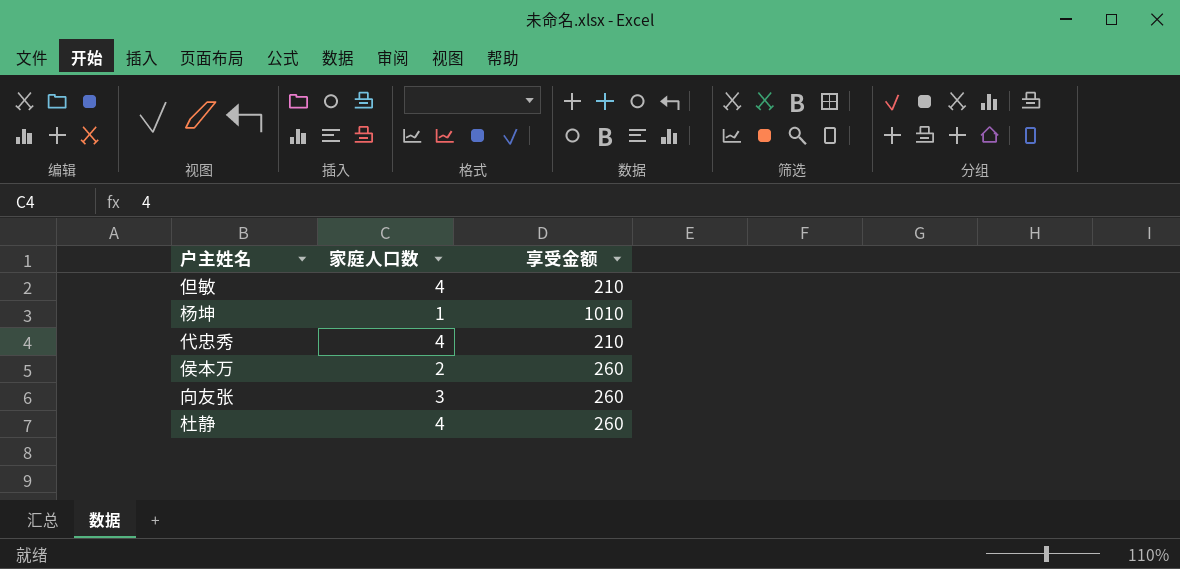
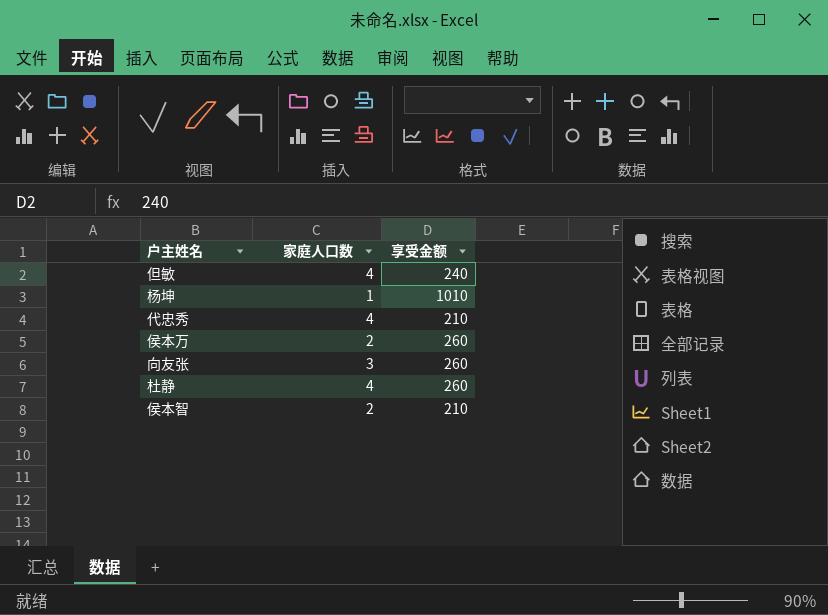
但敏 | 享受金额: 210 -> 240
row 侯本智: none -> 2 | 210

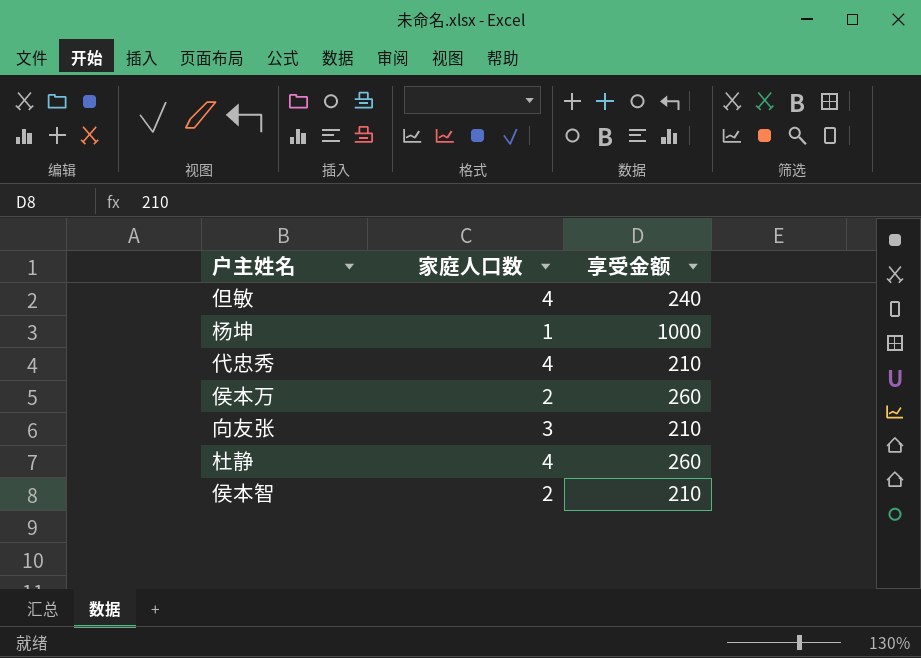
杨坤 | 享受金额: 1010 -> 1000
向友张 | 享受金额: 260 -> 210

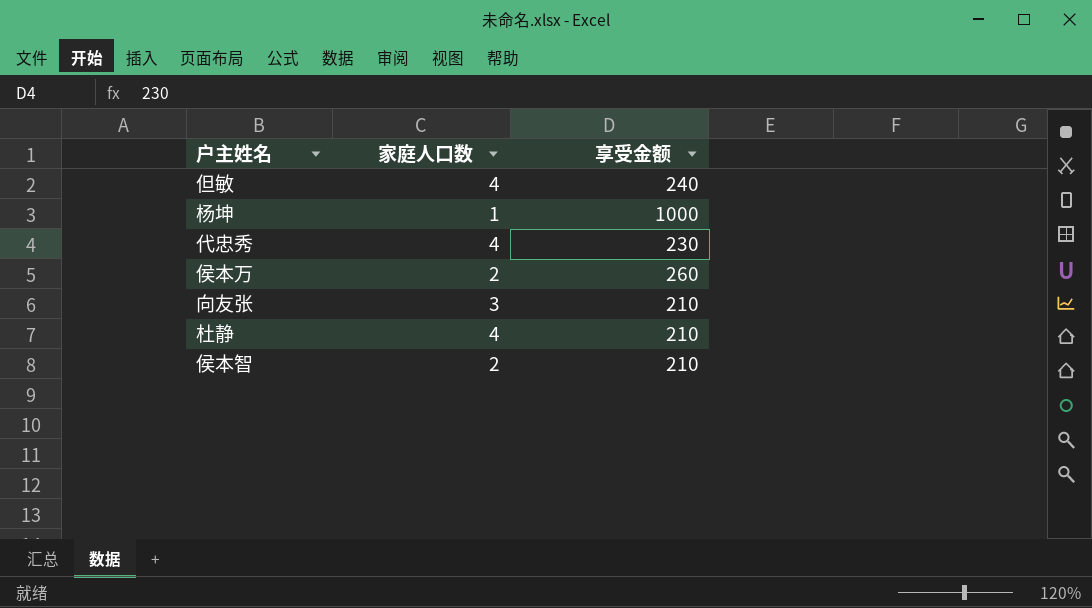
代忠秀 | 享受金额: 210 -> 230
杜静 | 享受金额: 260 -> 210

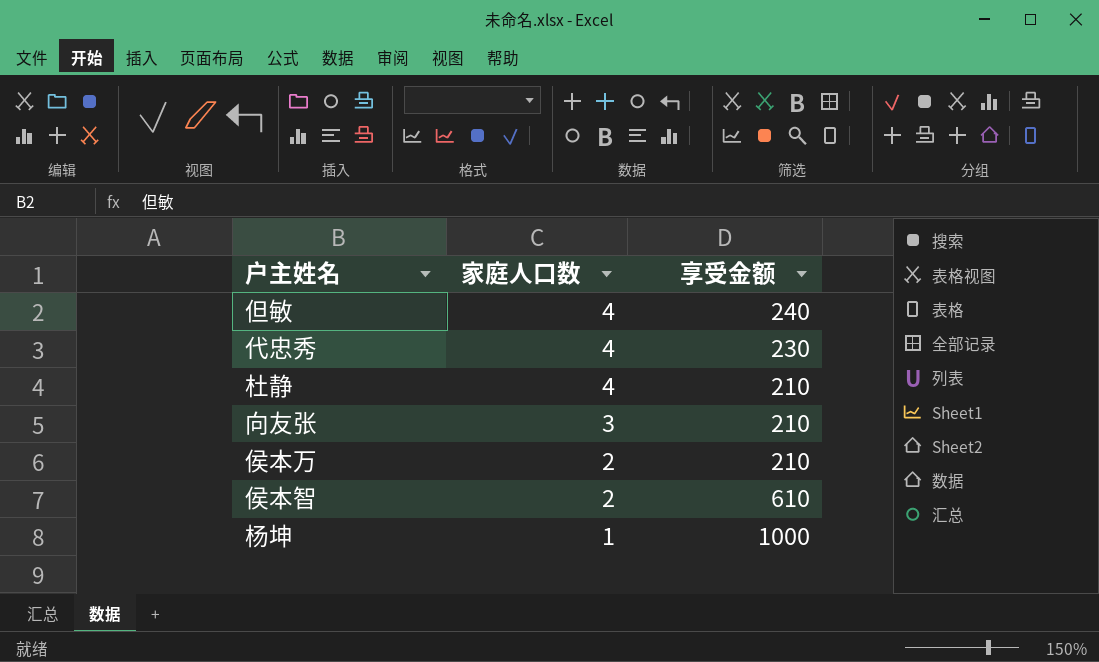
row order: none -> 家庭人口数 descending
侯本万 | 享受金额: 260 -> 210
侯本智 | 享受金额: 210 -> 610

